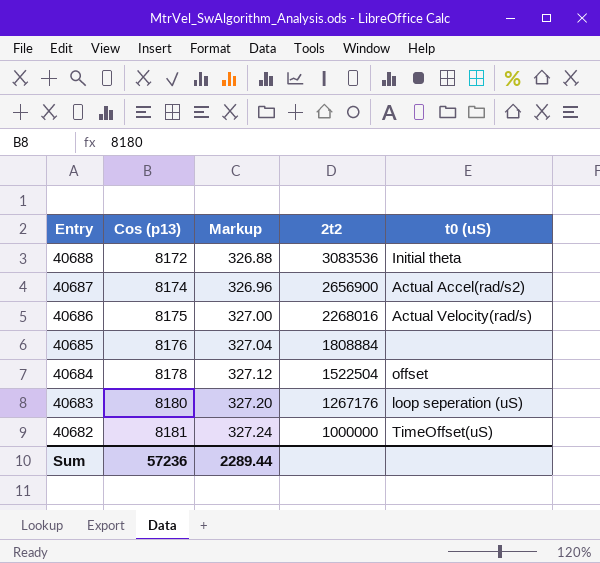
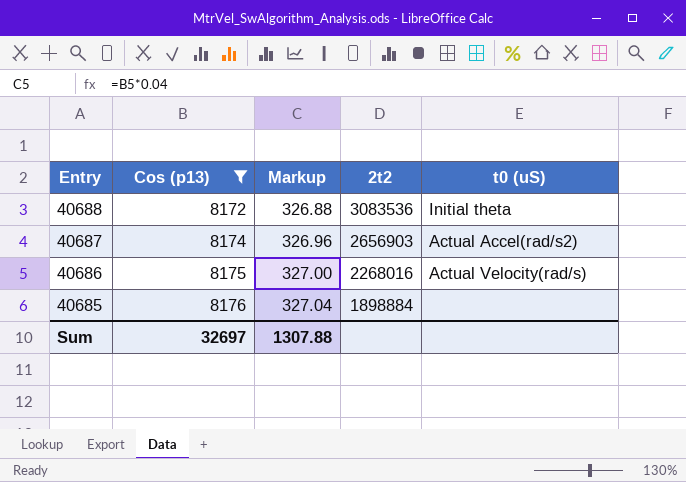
filter: none -> Cos (p13) <= 8176
40687 | 2t2: 2656900 -> 2656903
40685 | 2t2: 1808884 -> 1898884
Sum | Cos (p13): 57236 -> 32697
Sum | Markup: 2289.44 -> 1307.88

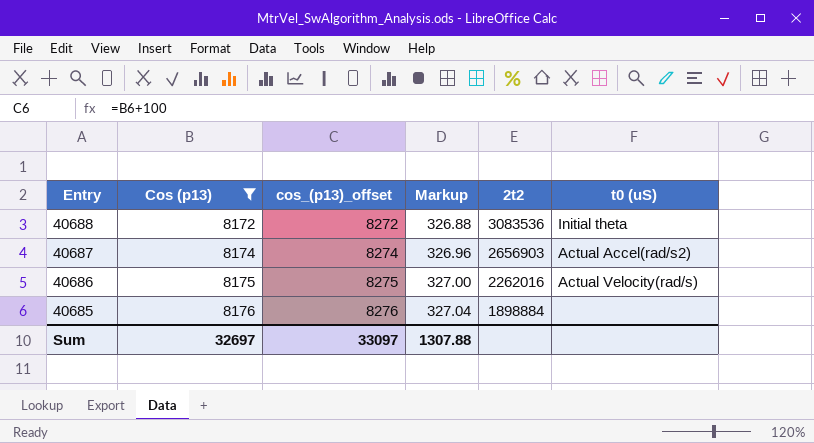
column cos_(p13)_offset | formula: none -> [Cos (p13)] + 100
40686 | 2t2: 2268016 -> 2262016

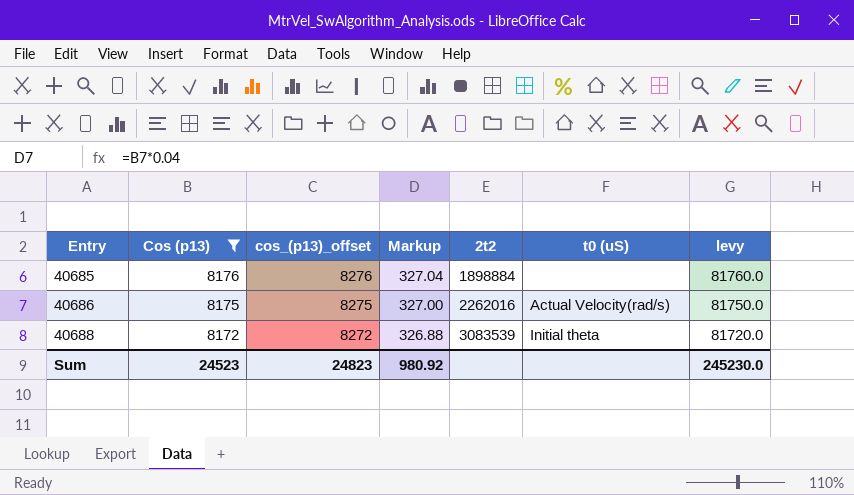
row order: Entry descending -> Entry ascending
column levy | formula: none -> [Cos (p13)] * 10
row 40687: 8174 | 8274 | 326.96 | 2656903 | Actual Accel(rad/s2) -> none
40688 | 2t2: 3083536 -> 3083539
Sum | Cos (p13): 32697 -> 24523
Sum | cos_(p13)_offset: 33097 -> 24823
Sum | Markup: 1307.88 -> 980.92

